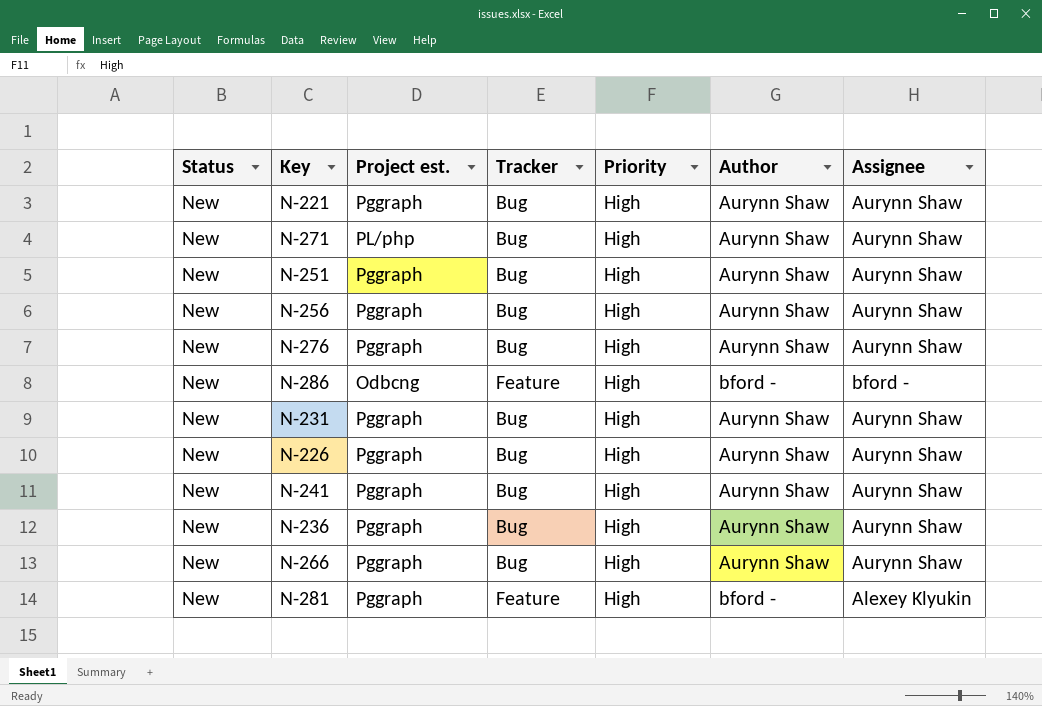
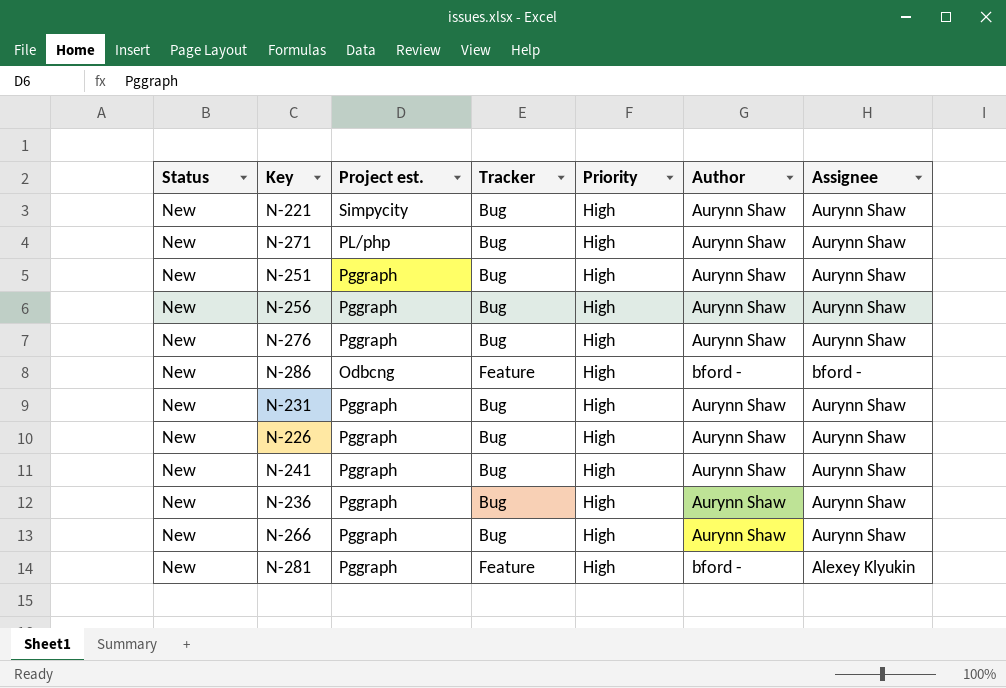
N-221 | Project est.: Pggraph -> Simpycity

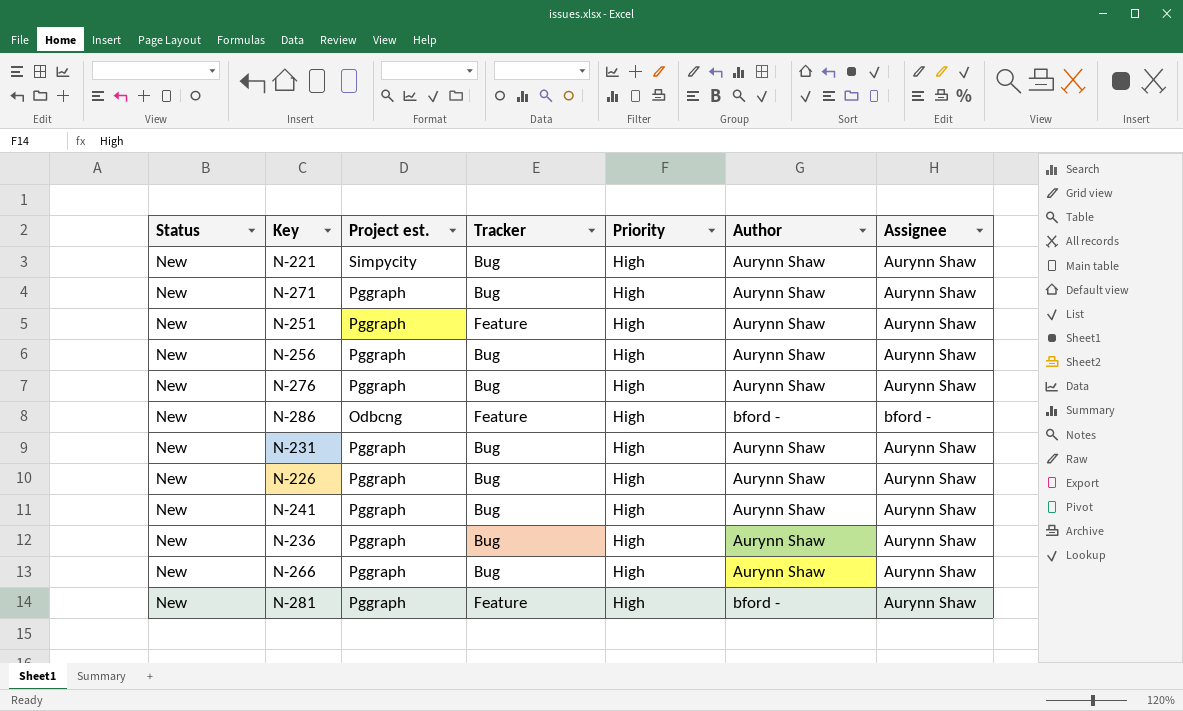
N-271 | Project est.: PL/php -> Pggraph
N-251 | Tracker: Bug -> Feature
N-281 | Assignee: Alexey Klyukin -> Aurynn Shaw

